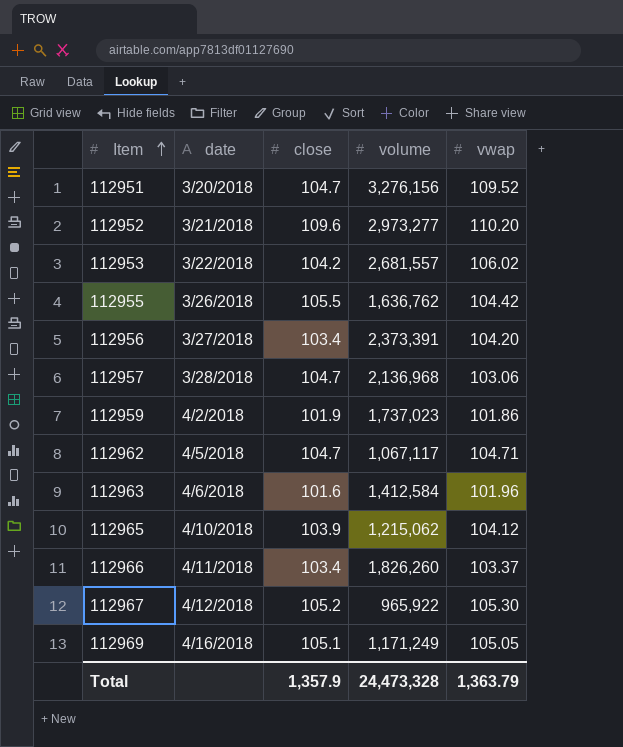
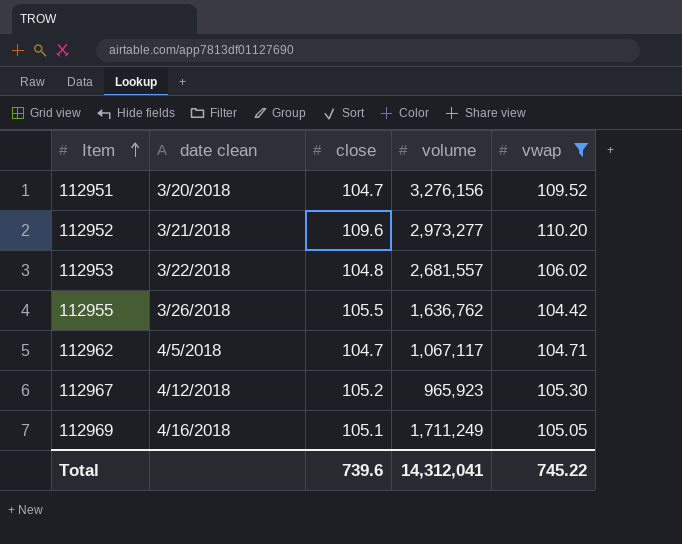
filter: none -> vwap >= 104.42
column name: date -> date clean
112953 | close: 104.2 -> 104.8
112967 | volume: 965,922 -> 965,923
112969 | volume: 1,171,249 -> 1,711,249
Total | close: 1,357.9 -> 739.6
Total | volume: 24,473,328 -> 14,312,041
Total | vwap: 1,363.79 -> 745.22

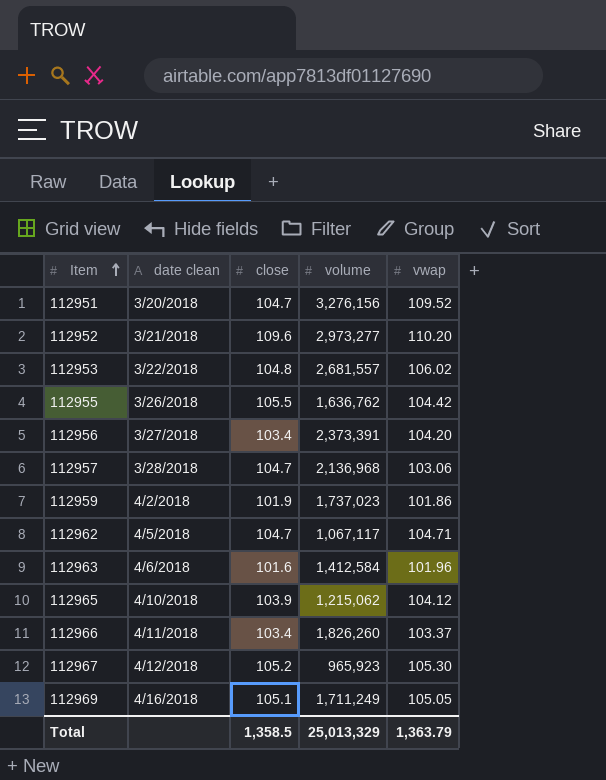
filter: vwap >= 104.42 -> none
Total | close: 739.6 -> 1,358.5
Total | volume: 14,312,041 -> 25,013,329
Total | vwap: 745.22 -> 1,363.79

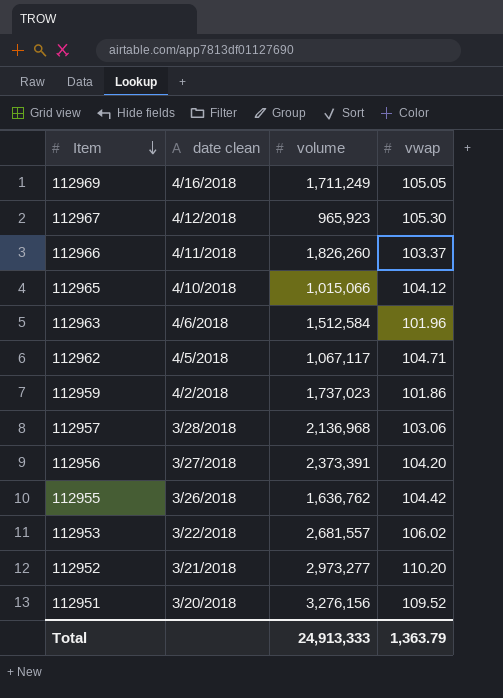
row order: Item ascending -> Item descending
column close | position: 3 -> none
112965 | volume: 1,215,062 -> 1,015,066
112963 | volume: 1,412,584 -> 1,512,584
Total | volume: 25,013,329 -> 24,913,333

